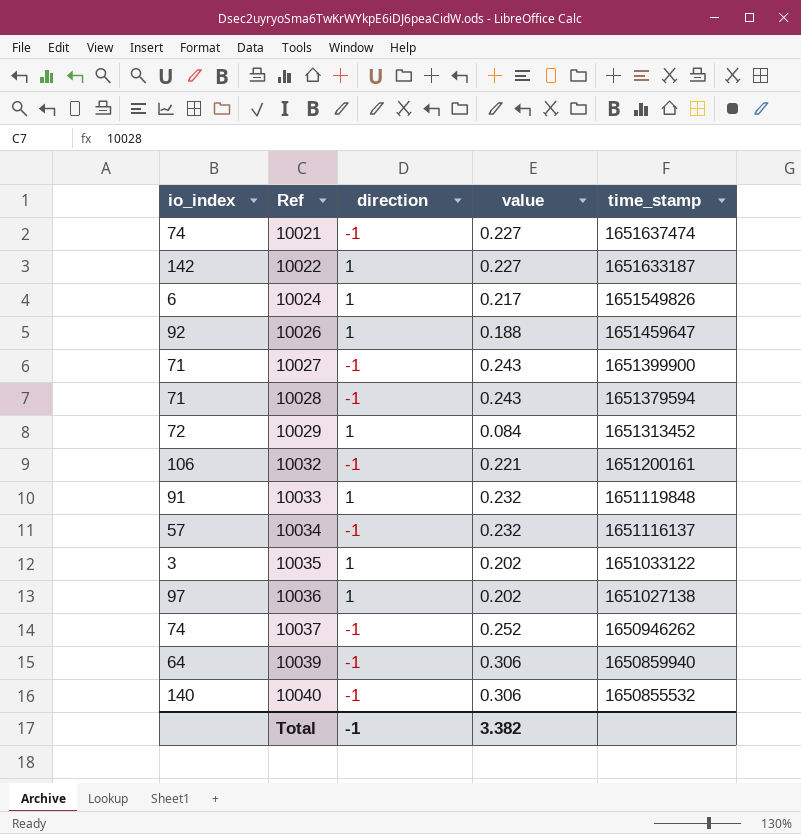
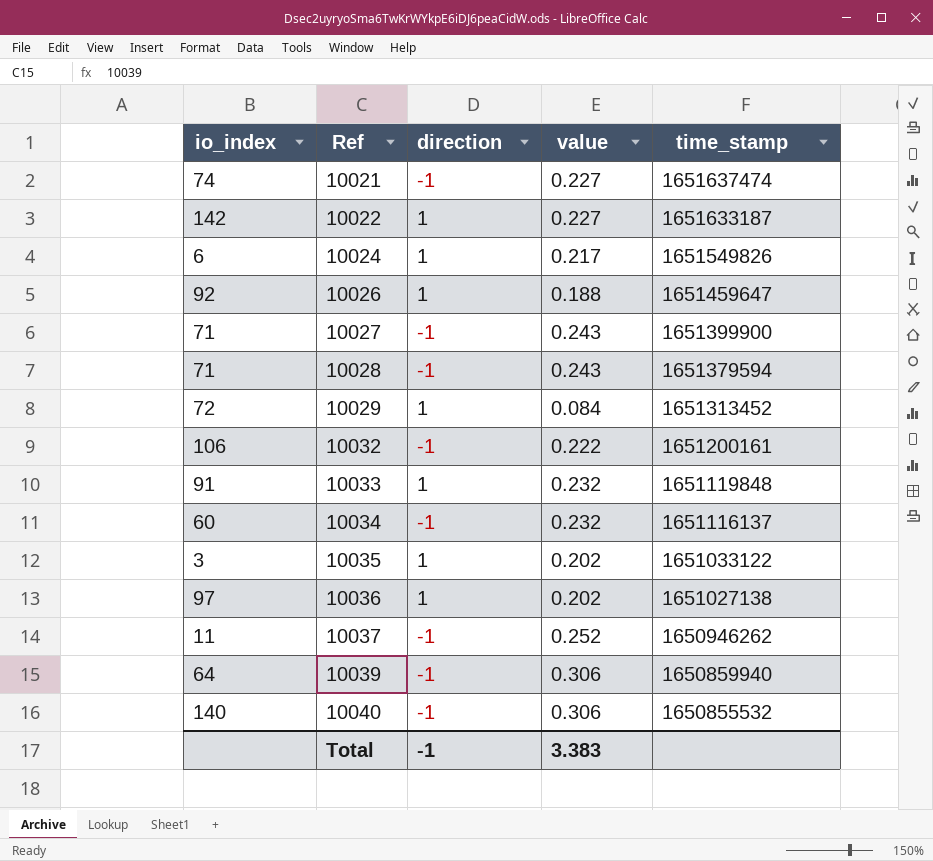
10032 | value: 0.221 -> 0.222
10034 | io_index: 57 -> 60
10037 | io_index: 74 -> 11
Total | value: 3.382 -> 3.383

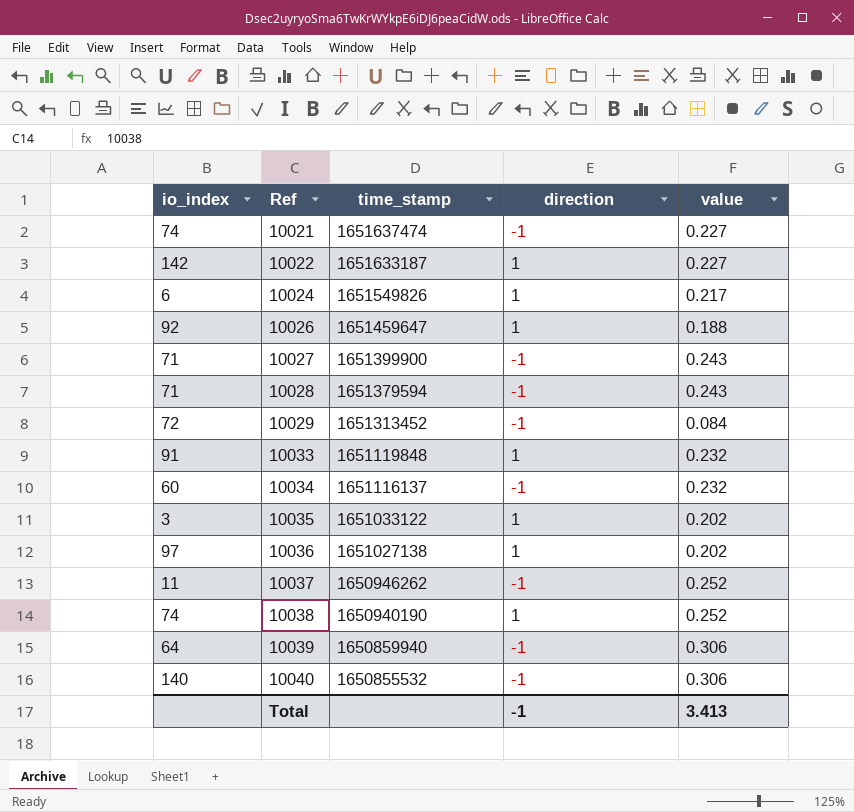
column time_stamp | position: 5 -> 3
row 10032: 106 | -1 | 0.222 | 1651200161 -> none
10029 | direction: 1 -> -1
row 10038: none -> 74 | 1650940190 | 1 | 0.252
Total | value: 3.383 -> 3.413

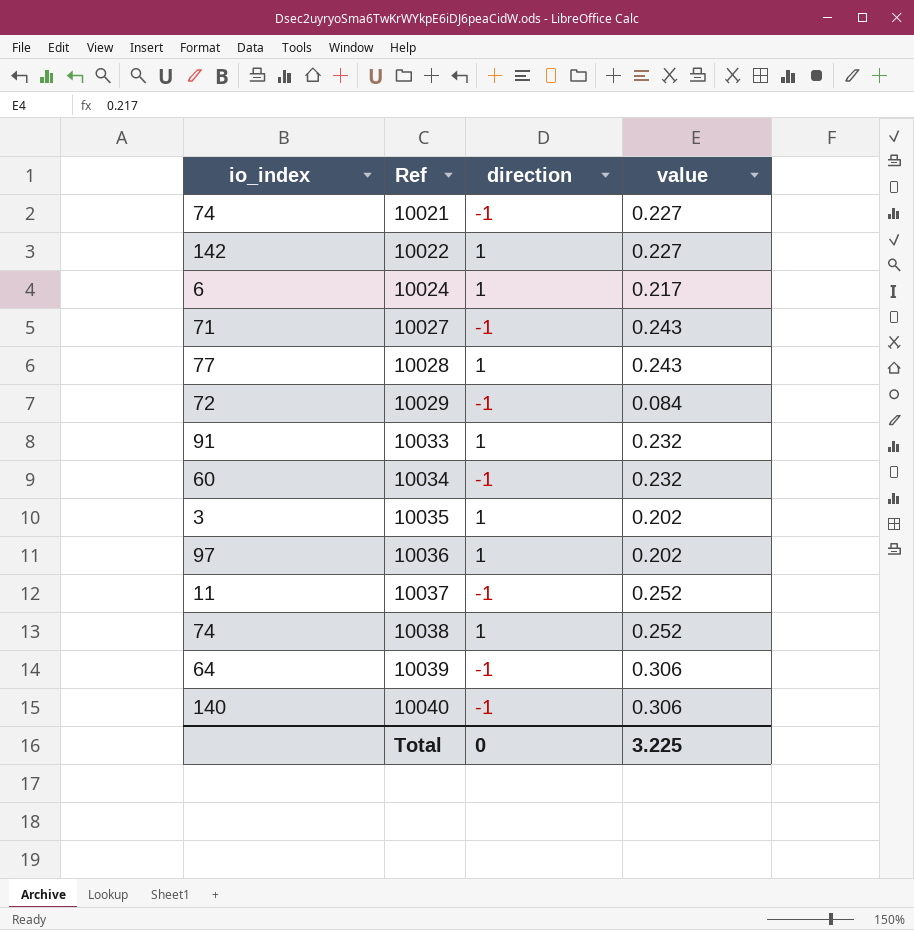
column time_stamp | position: 3 -> none
row 10026: 92 | 1651459647 | 1 | 0.188 -> none
10028 | io_index: 71 -> 77
10028 | direction: -1 -> 1
Total | direction: -1 -> 0
Total | value: 3.413 -> 3.225

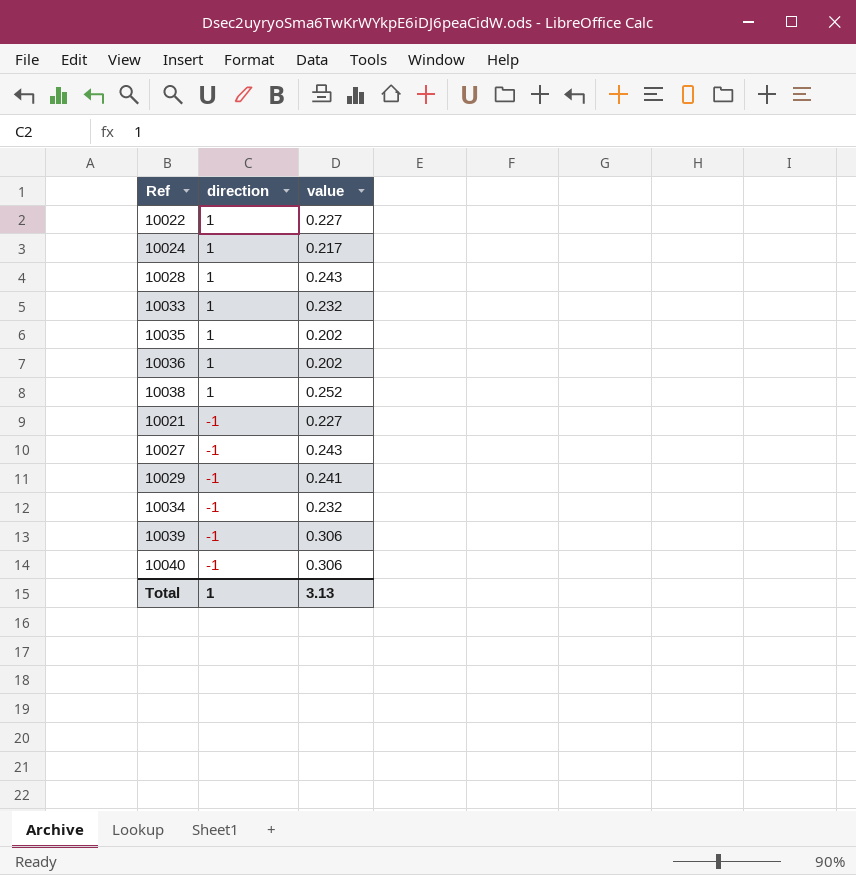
row order: Ref ascending -> direction descending
column io_index | position: 1 -> none
row 10037: 11 | -1 | 0.252 -> none
10029 | value: 0.084 -> 0.241
Total | direction: 0 -> 1
Total | value: 3.225 -> 3.13

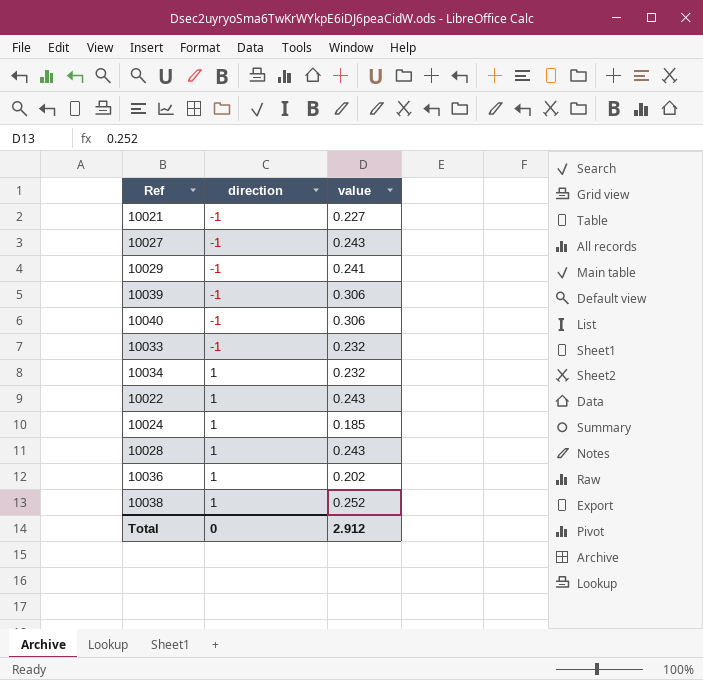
row order: direction descending -> direction ascending
row 10035: 1 | 0.202 -> none
10033 | direction: 1 -> -1
10034 | direction: -1 -> 1
10022 | value: 0.227 -> 0.243
10024 | value: 0.217 -> 0.185
Total | direction: 1 -> 0
Total | value: 3.13 -> 2.912

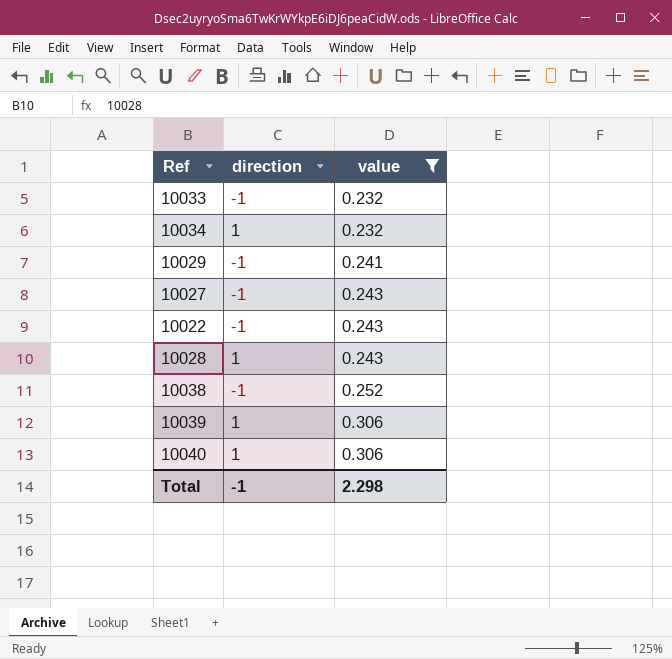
filter: none -> value >= 0.232
row order: direction ascending -> value ascending
10022 | direction: 1 -> -1
10038 | direction: 1 -> -1
10039 | direction: -1 -> 1
10040 | direction: -1 -> 1
Total | direction: 0 -> -1
Total | value: 2.912 -> 2.298

